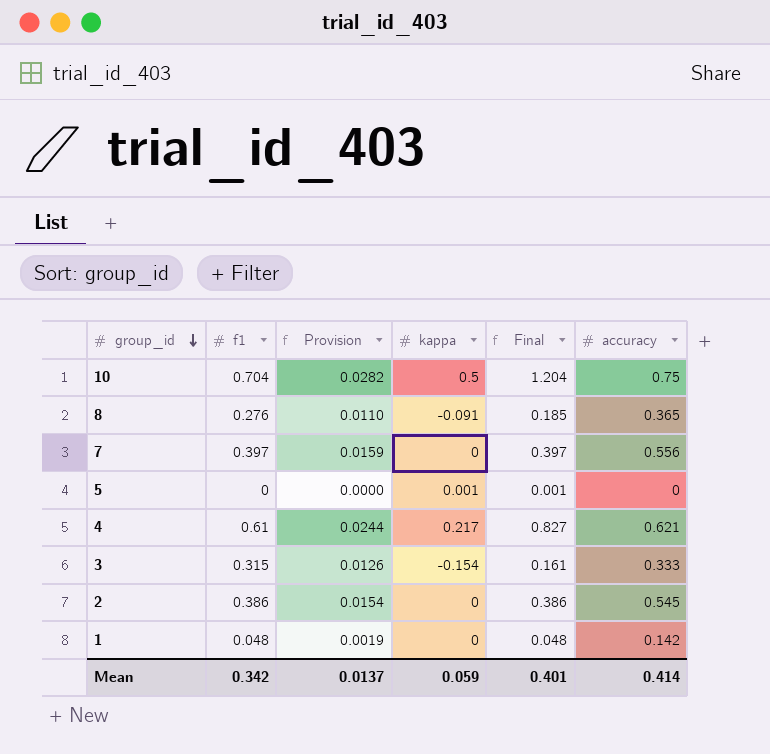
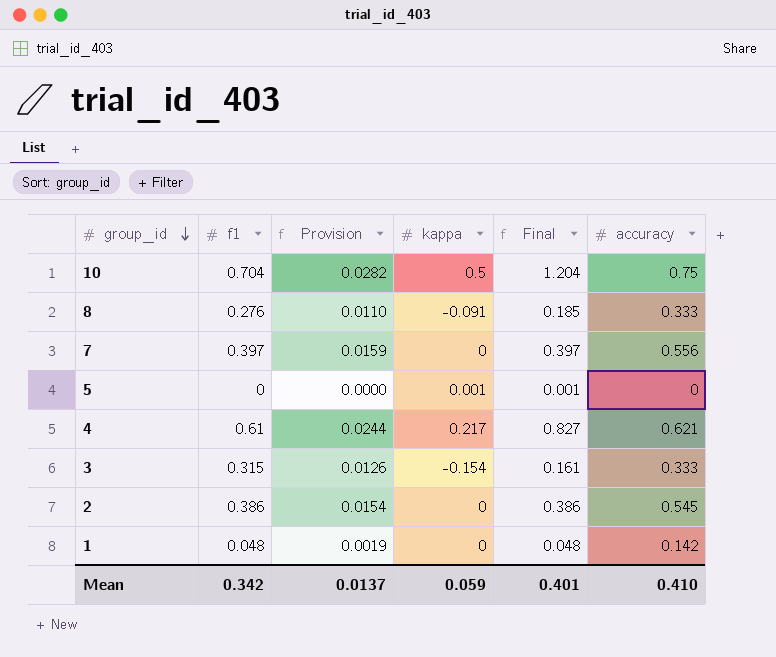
8 | accuracy: 0.365 -> 0.333
Mean | accuracy: 0.414 -> 0.410

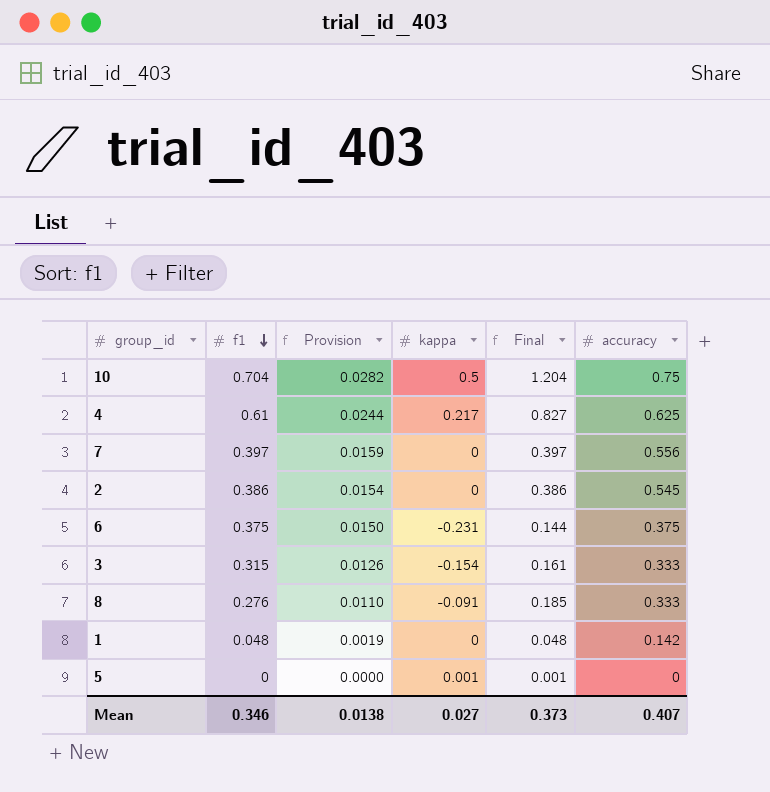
row order: group_id descending -> f1 descending
4 | accuracy: 0.621 -> 0.625
row 6: none -> 0.375 | 0.0150 | -0.231 | 0.144 | 0.375
Mean | f1: 0.342 -> 0.346
Mean | Provision: 0.0137 -> 0.0138
Mean | kappa: 0.059 -> 0.027
Mean | Final: 0.401 -> 0.373
Mean | accuracy: 0.410 -> 0.407

